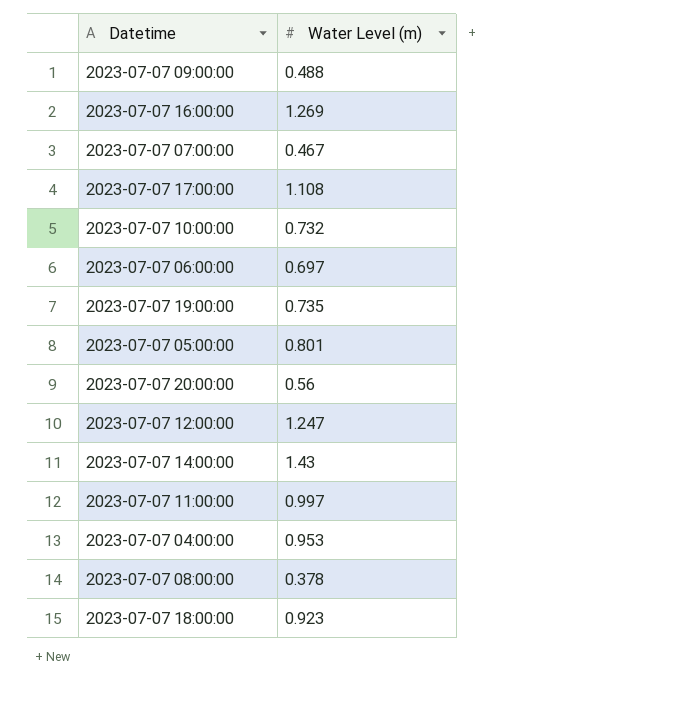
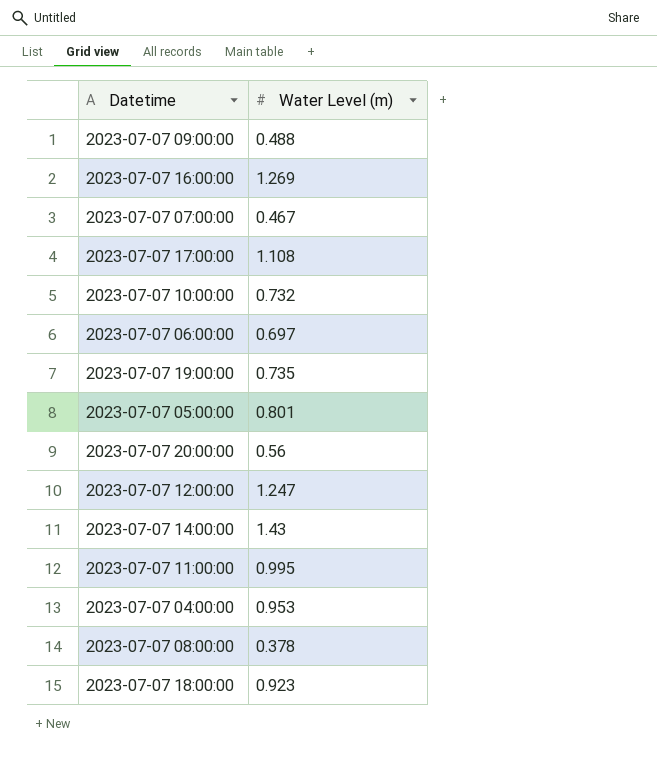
2023-07-07 11:00:00 | Water Level (m): 0.997 -> 0.995

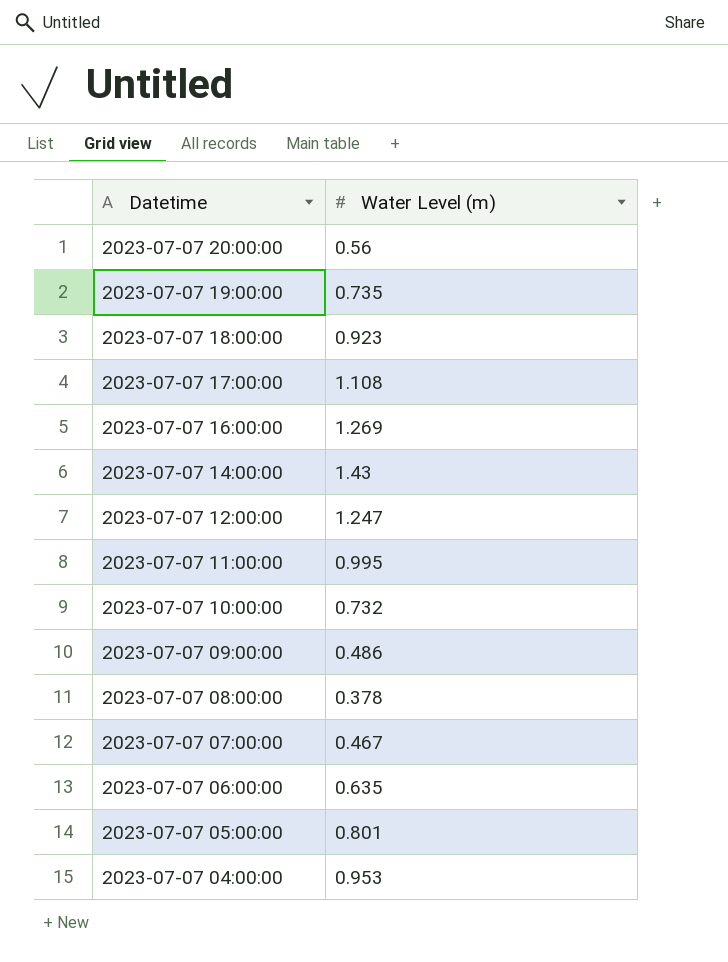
row order: none -> Datetime descending
2023-07-07 09:00:00 | Water Level (m): 0.488 -> 0.486
2023-07-07 06:00:00 | Water Level (m): 0.697 -> 0.635

